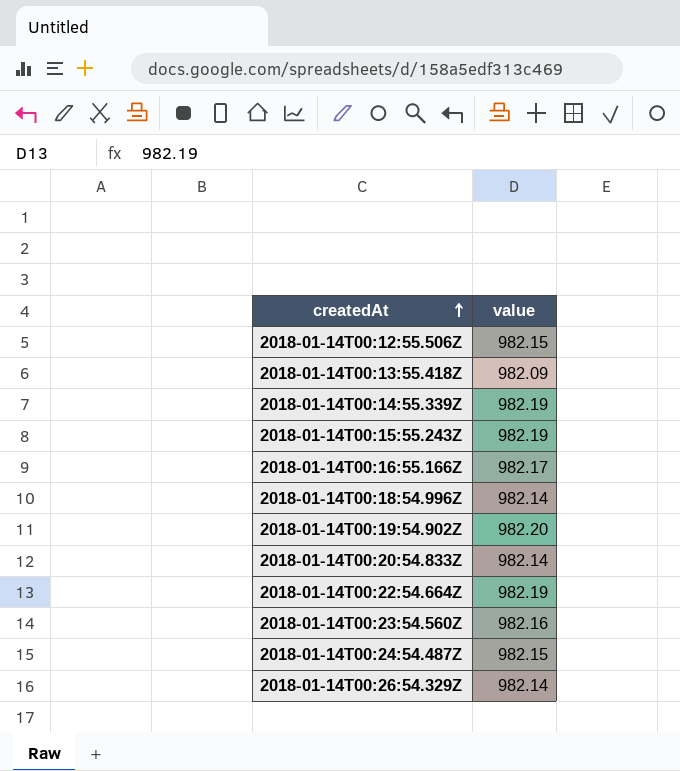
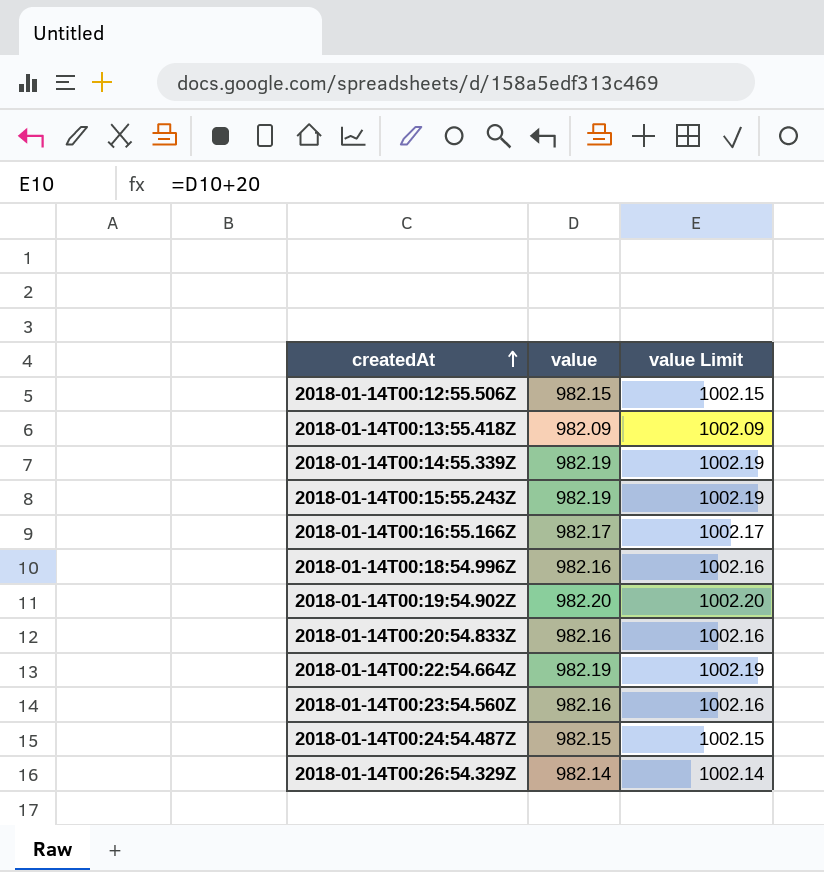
column value Limit | formula: none -> [value] + 20
2018-01-14T00:18:54.996Z | value: 982.14 -> 982.16
2018-01-14T00:20:54.833Z | value: 982.14 -> 982.16

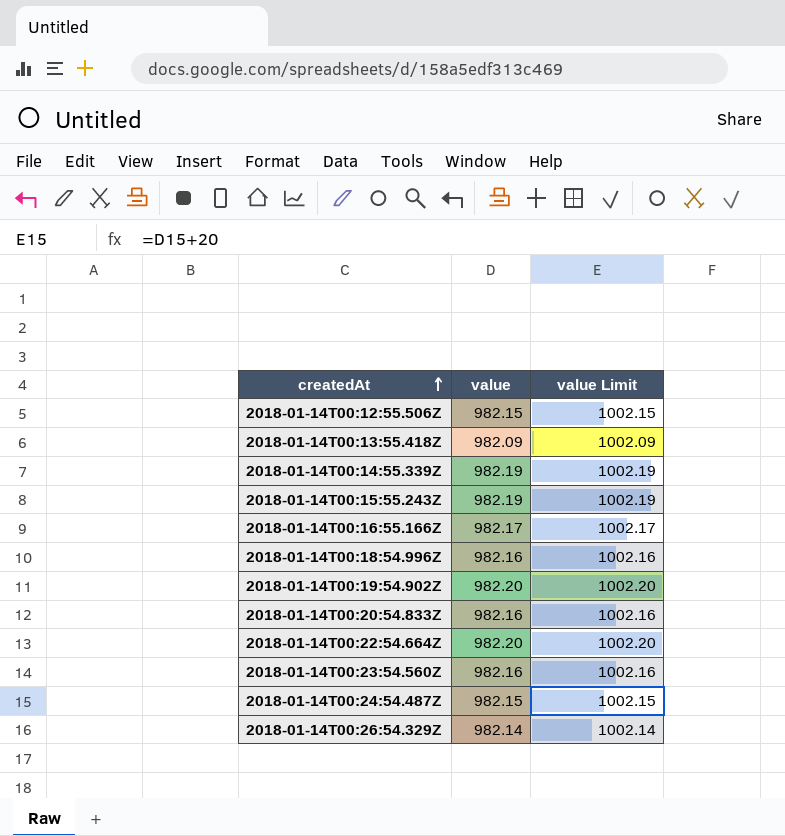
2018-01-14T00:22:54.664Z | value: 982.19 -> 982.20
2018-01-14T00:22:54.664Z | value Limit: 1002.19 -> 1002.20

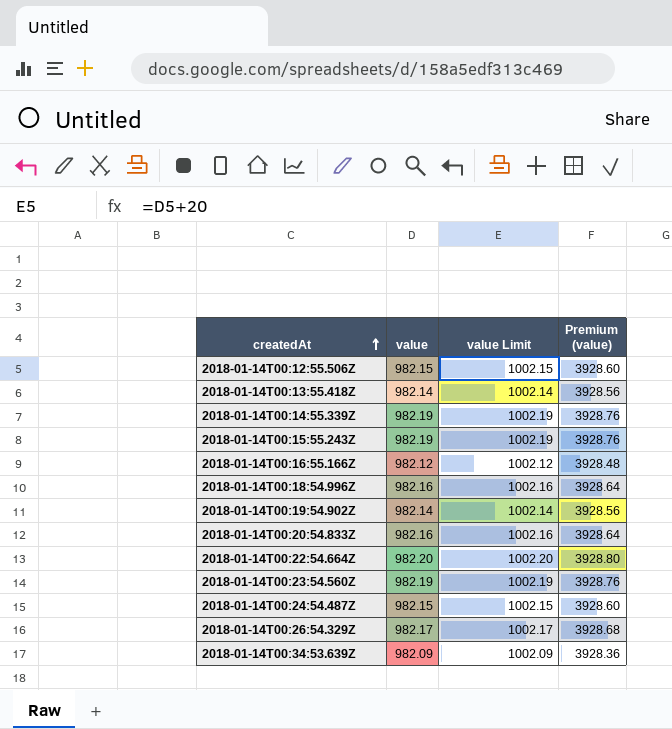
column Premium (value) | formula: none -> [value] * 4
2018-01-14T00:13:55.418Z | value: 982.09 -> 982.14
2018-01-14T00:13:55.418Z | value Limit: 1002.09 -> 1002.14
2018-01-14T00:16:55.166Z | value: 982.17 -> 982.12
2018-01-14T00:16:55.166Z | value Limit: 1002.17 -> 1002.12
2018-01-14T00:19:54.902Z | value: 982.20 -> 982.14
2018-01-14T00:19:54.902Z | value Limit: 1002.20 -> 1002.14
2018-01-14T00:23:54.560Z | value: 982.16 -> 982.19
2018-01-14T00:23:54.560Z | value Limit: 1002.16 -> 1002.19
2018-01-14T00:26:54.329Z | value: 982.14 -> 982.17
2018-01-14T00:26:54.329Z | value Limit: 1002.14 -> 1002.17
row 2018-01-14T00:34:53.639Z: none -> 982.09 | 1002.09 | 3928.36

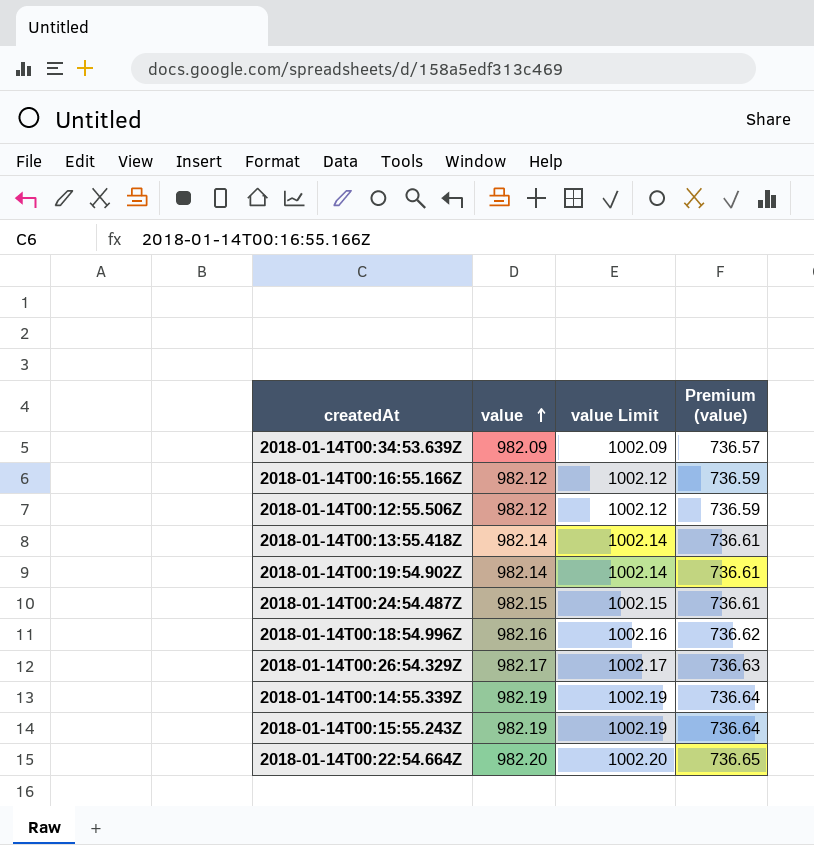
row order: createdAt ascending -> value ascending
column Premium (value) | formula: [value] * 4 -> [value] * 0.75
row 2018-01-14T00:20:54.833Z: 982.16 | 1002.16 | 3928.64 -> none
row 2018-01-14T00:23:54.560Z: 982.19 | 1002.19 | 3928.76 -> none
2018-01-14T00:12:55.506Z | value: 982.15 -> 982.12
2018-01-14T00:12:55.506Z | value Limit: 1002.15 -> 1002.12

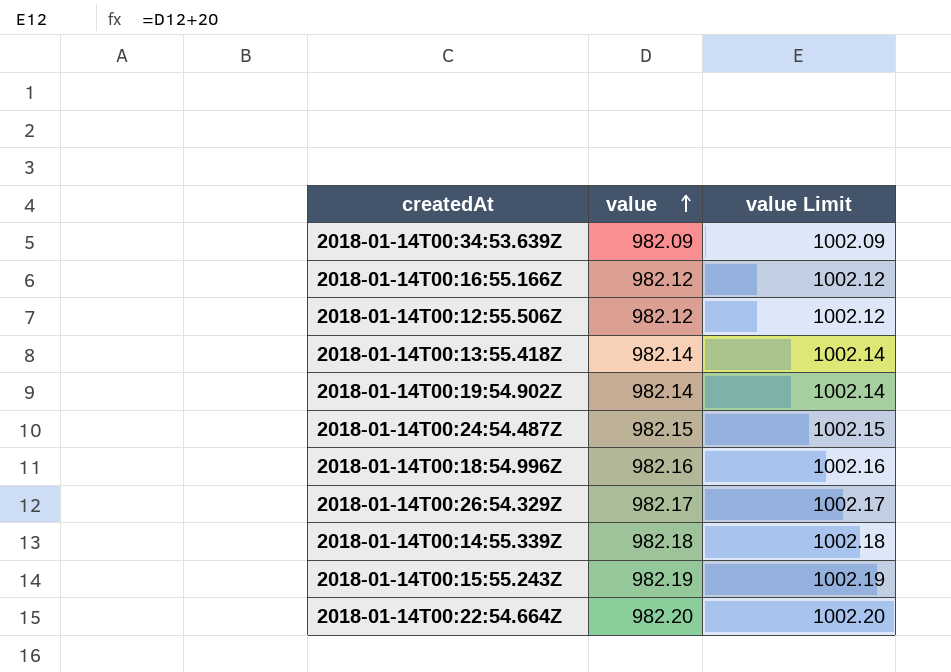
column Premium (value) | formula: [value] * 0.75 -> none
2018-01-14T00:14:55.339Z | value: 982.19 -> 982.18
2018-01-14T00:14:55.339Z | value Limit: 1002.19 -> 1002.18

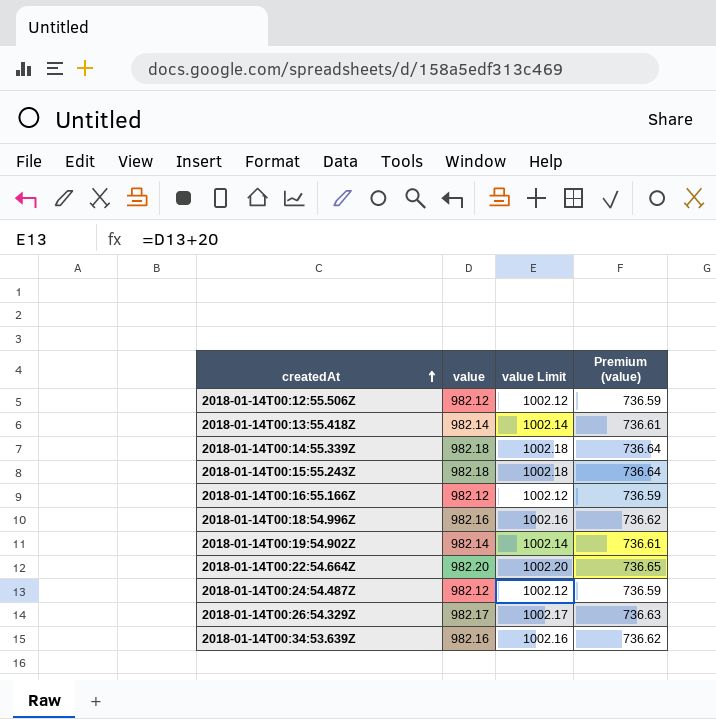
row order: value ascending -> createdAt ascending
column Premium (value) | formula: none -> [value] * 0.75
2018-01-14T00:15:55.243Z | value: 982.19 -> 982.18
2018-01-14T00:15:55.243Z | value Limit: 1002.19 -> 1002.18
2018-01-14T00:24:54.487Z | value: 982.15 -> 982.12
2018-01-14T00:24:54.487Z | value Limit: 1002.15 -> 1002.12
2018-01-14T00:34:53.639Z | value: 982.09 -> 982.16
2018-01-14T00:34:53.639Z | value Limit: 1002.09 -> 1002.16

